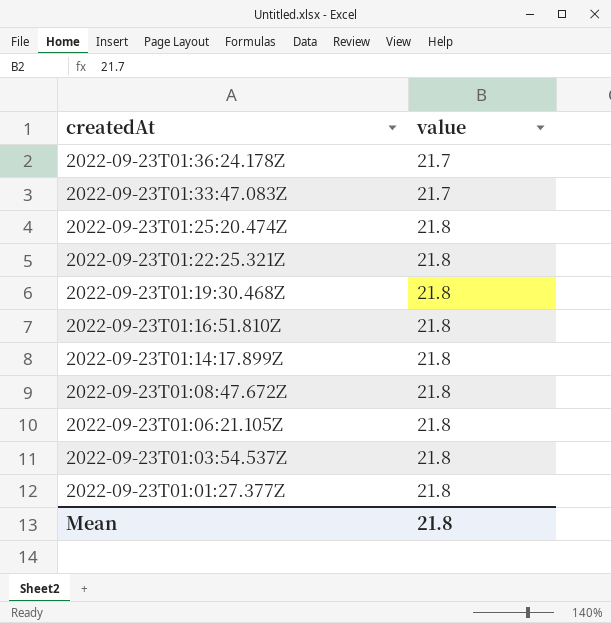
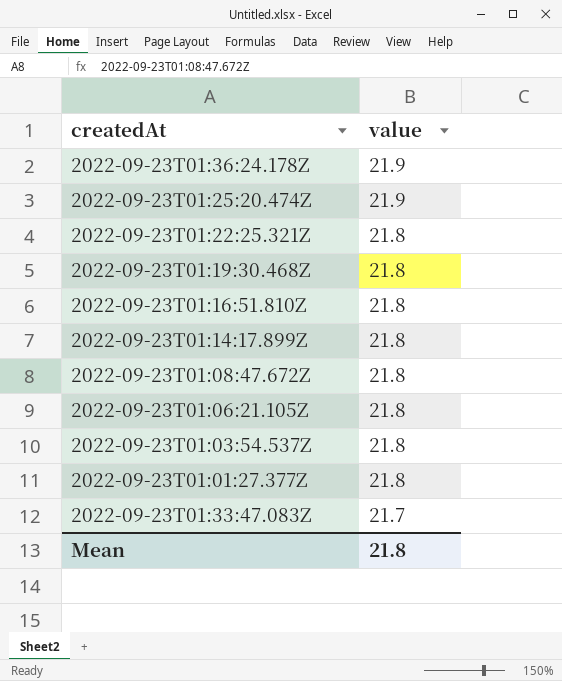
row order: createdAt descending -> value descending
2022-09-23T01:36:24.178Z | value: 21.7 -> 21.9
2022-09-23T01:25:20.474Z | value: 21.8 -> 21.9

